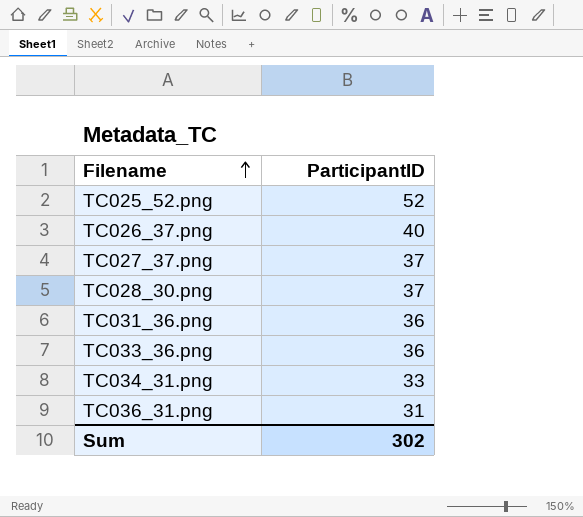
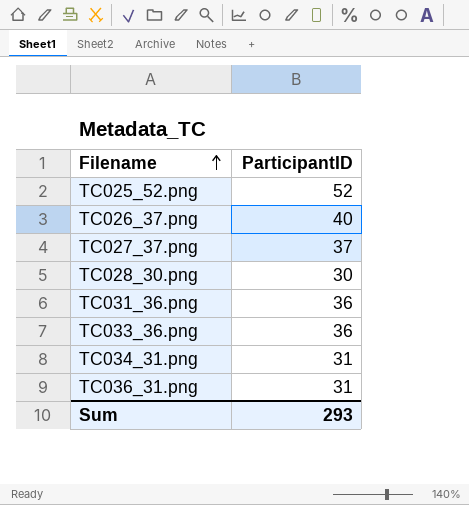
TC028_30.png | ParticipantID: 37 -> 30
TC034_31.png | ParticipantID: 33 -> 31
Sum | ParticipantID: 302 -> 293

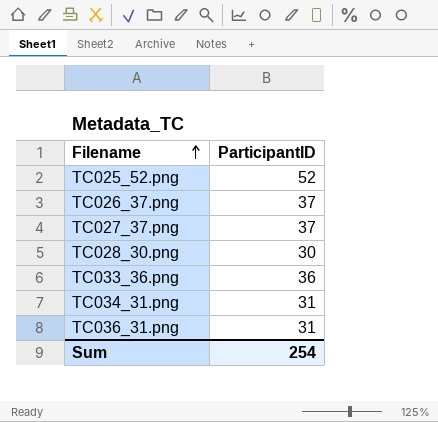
row TC031_36.png: 36 -> none
TC026_37.png | ParticipantID: 40 -> 37
Sum | ParticipantID: 293 -> 254

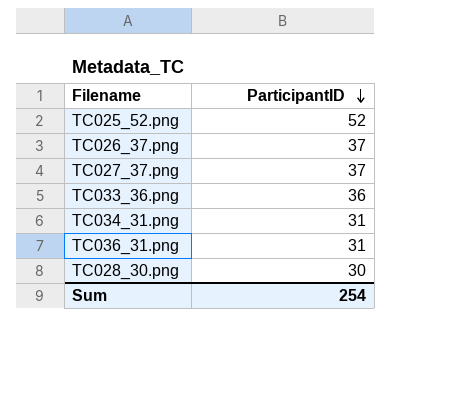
row order: Filename ascending -> ParticipantID descending

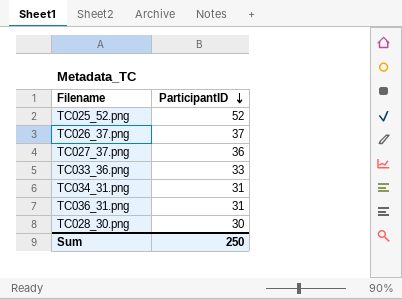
TC027_37.png | ParticipantID: 37 -> 36
TC033_36.png | ParticipantID: 36 -> 33
Sum | ParticipantID: 254 -> 250

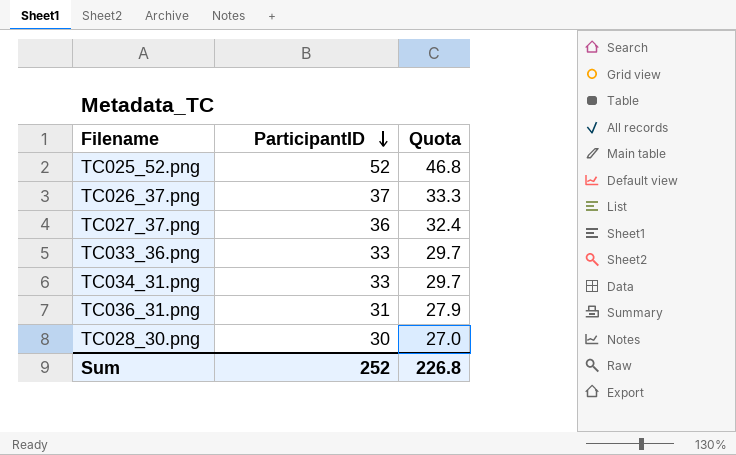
column Quota | formula: none -> [ParticipantID] * 0.9
TC034_31.png | ParticipantID: 31 -> 33
Sum | ParticipantID: 250 -> 252

